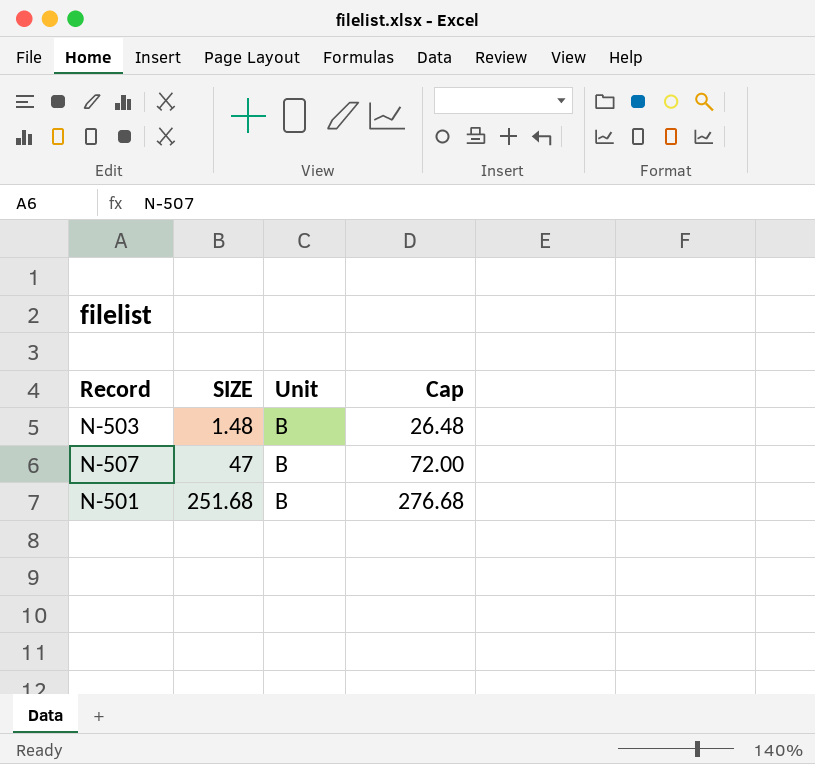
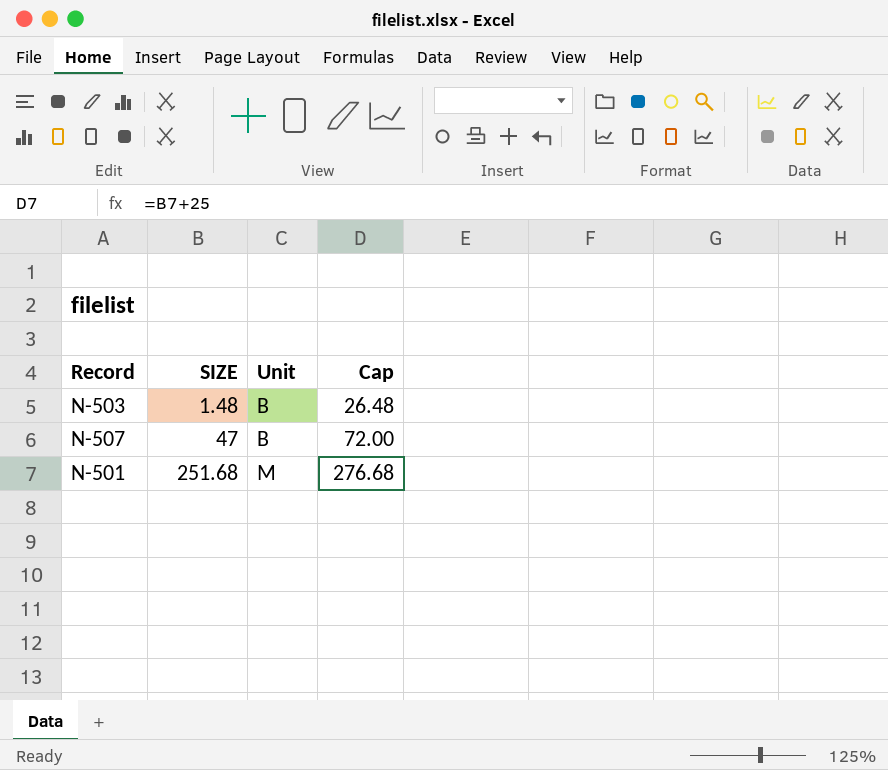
N-501 | Unit: B -> M

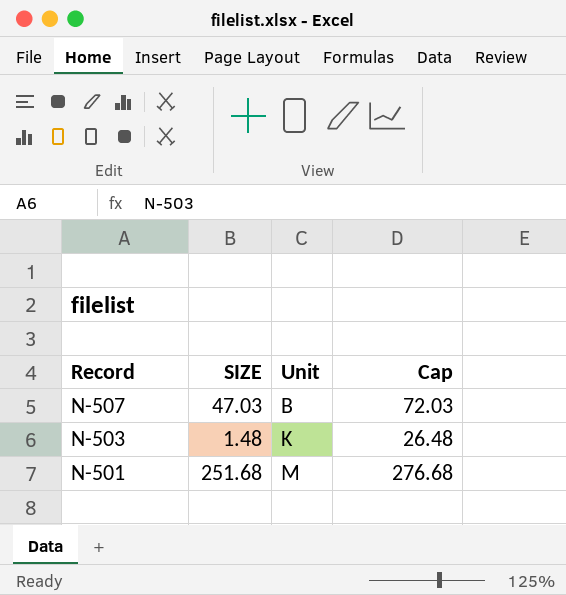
row order: SIZE ascending -> Record descending
N-507 | SIZE: 47 -> 47.03
N-507 | Cap: 72.00 -> 72.03
N-503 | Unit: B -> K

